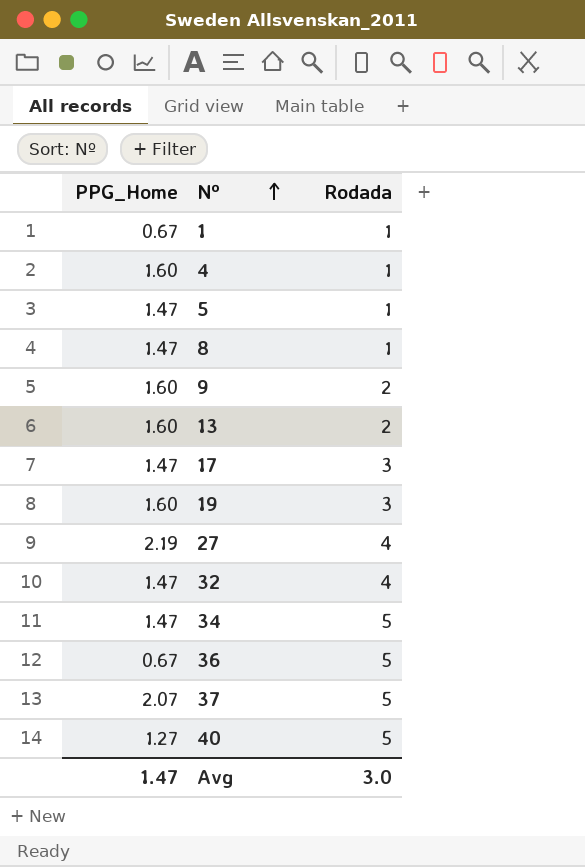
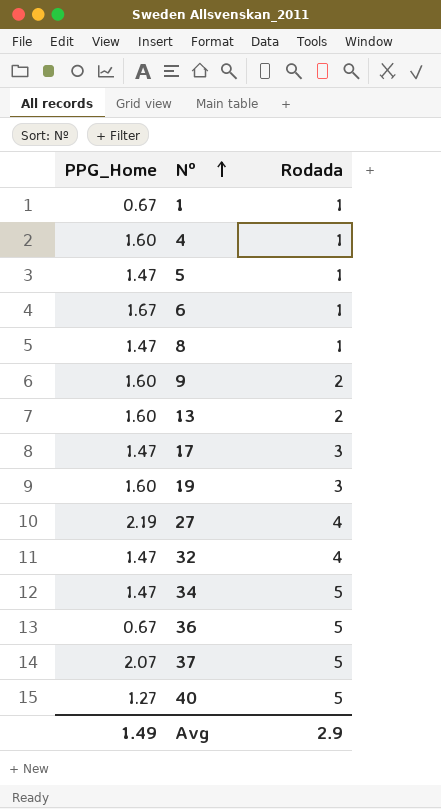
row 6: none -> 1.67 | 1
Avg | PPG_Home: 1.47 -> 1.49
Avg | Rodada: 3.0 -> 2.9

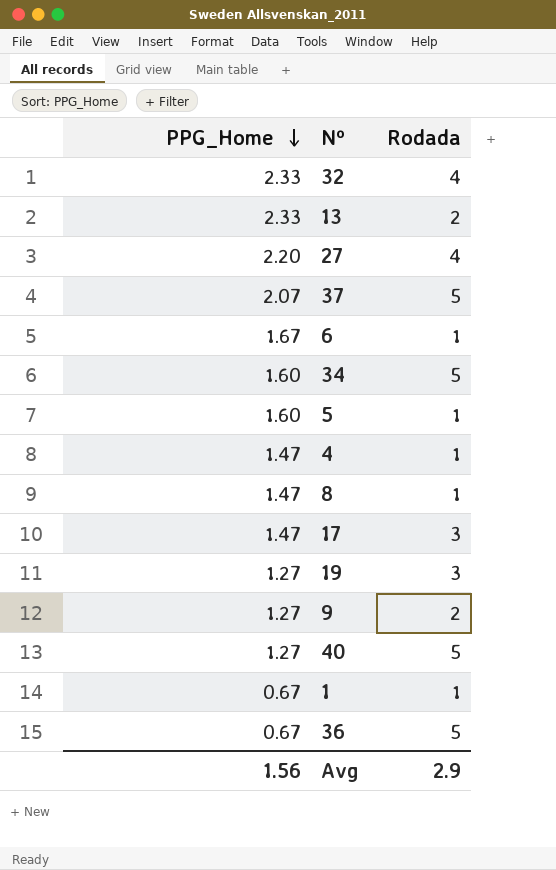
row order: Nº ascending -> PPG_Home descending
32 | PPG_Home: 1.47 -> 2.33
13 | PPG_Home: 1.60 -> 2.33
27 | PPG_Home: 2.19 -> 2.20
34 | PPG_Home: 1.47 -> 1.60
5 | PPG_Home: 1.47 -> 1.60
4 | PPG_Home: 1.60 -> 1.47
19 | PPG_Home: 1.60 -> 1.27
9 | PPG_Home: 1.60 -> 1.27
Avg | PPG_Home: 1.49 -> 1.56

